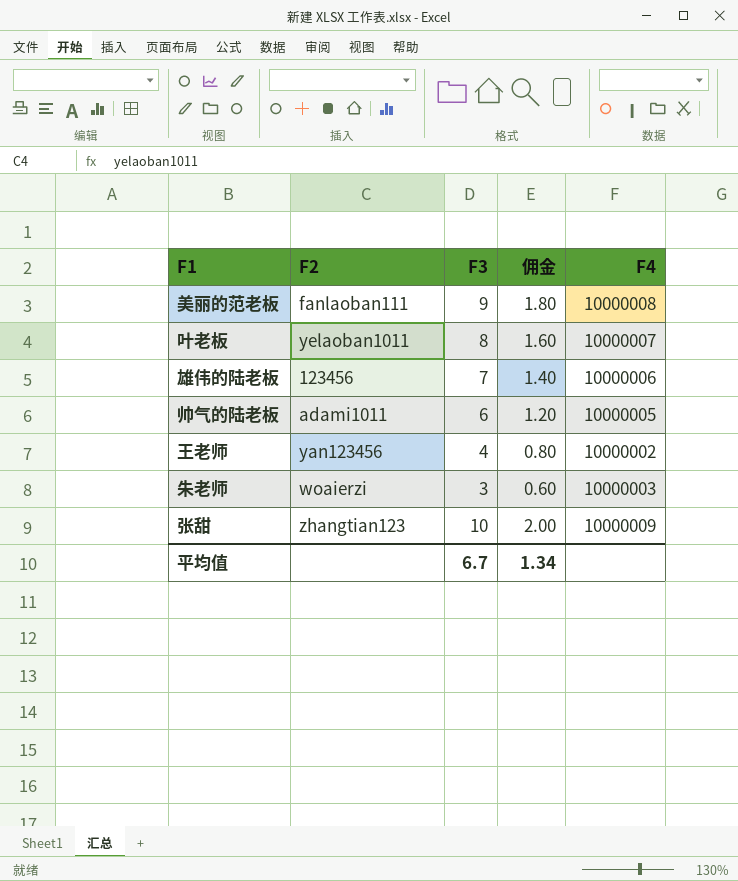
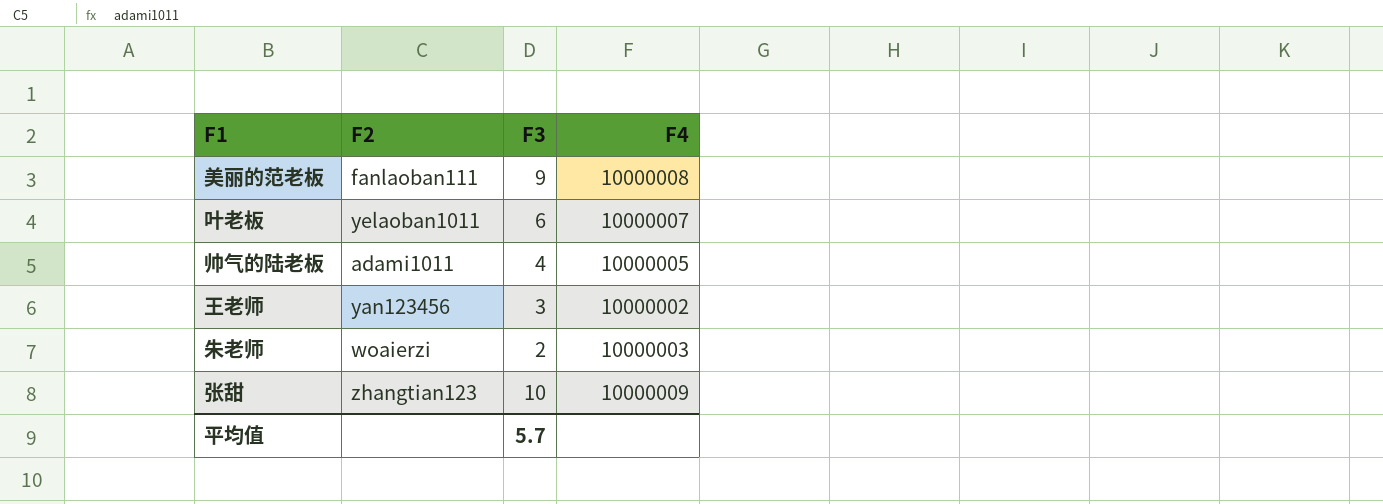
column 佣金 | formula: [F3] * 0.2 -> none
row 雄伟的陆老板: 123456 | 7 | 1.40 | 10000006 -> none
叶老板 | F3: 8 -> 6
帅气的陆老板 | F3: 6 -> 4
王老师 | F3: 4 -> 3
朱老师 | F3: 3 -> 2
平均值 | F3: 6.7 -> 5.7

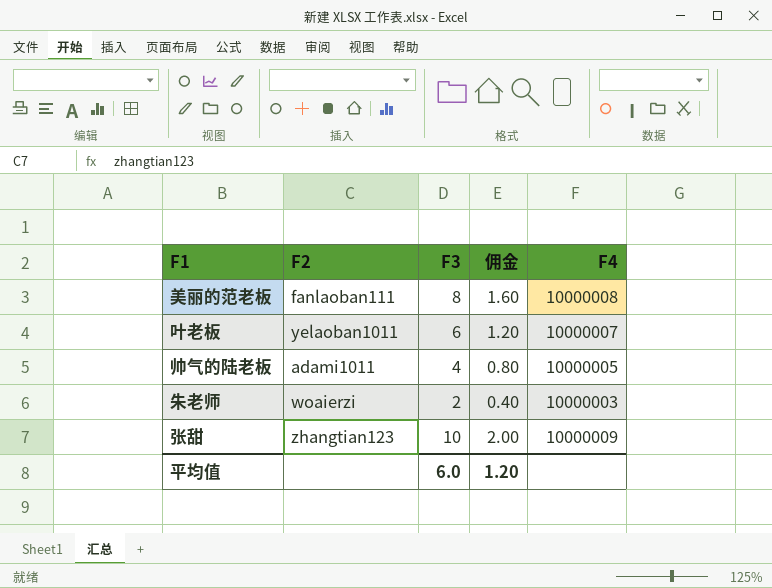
column 佣金 | formula: none -> [F3] * 0.2
row 王老师: yan123456 | 3 | 10000002 -> none
美丽的范老板 | F3: 9 -> 8
平均值 | F3: 5.7 -> 6.0

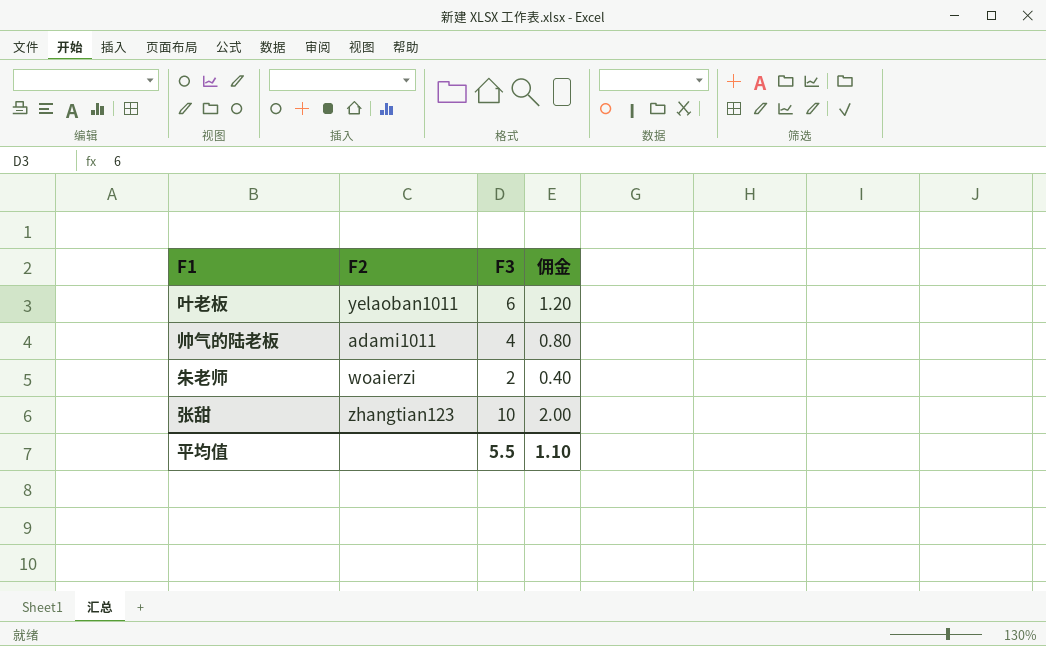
column F4 | position: 5 -> none
row 美丽的范老板: fanlaoban111 | 8 | 1.60 | 10000008 -> none
平均值 | F3: 6.0 -> 5.5
平均值 | 佣金: 1.20 -> 1.10

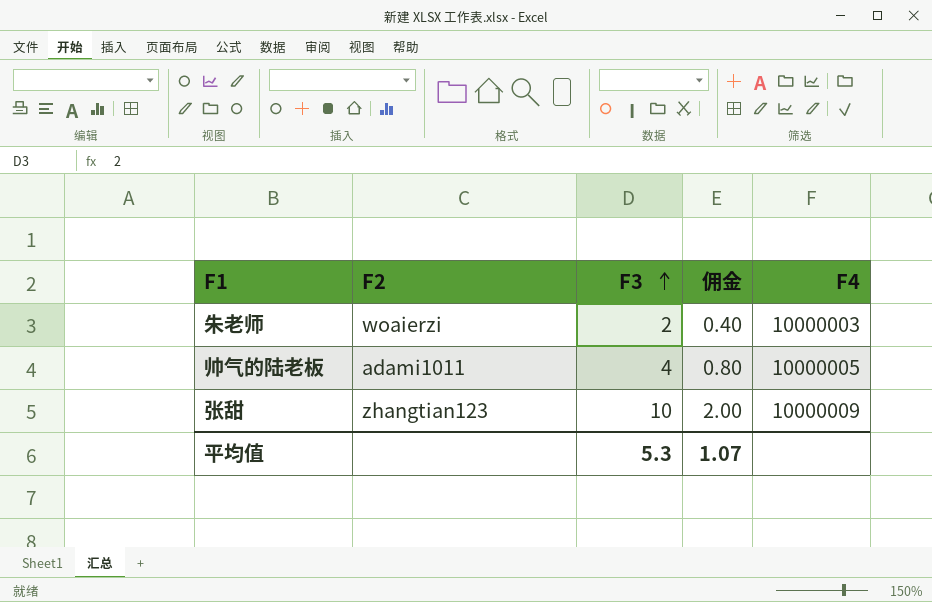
row order: none -> F3 ascending
column F4 | position: none -> 5
row 叶老板: yelaoban1011 | 6 | 1.20 -> none
平均值 | F3: 5.5 -> 5.3
平均值 | 佣金: 1.10 -> 1.07

